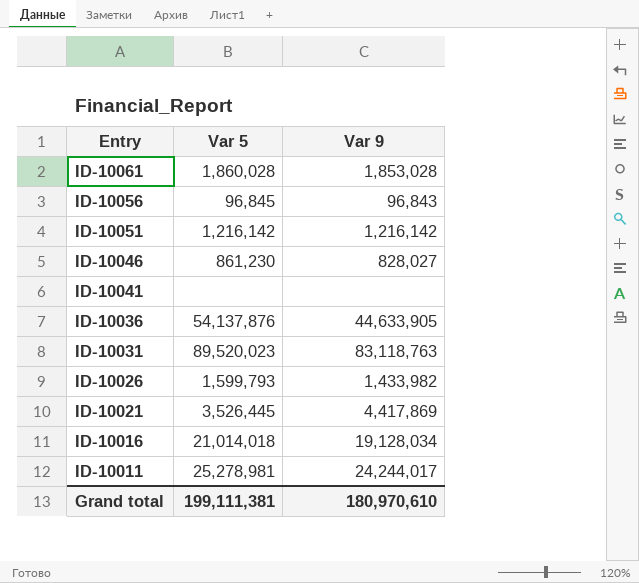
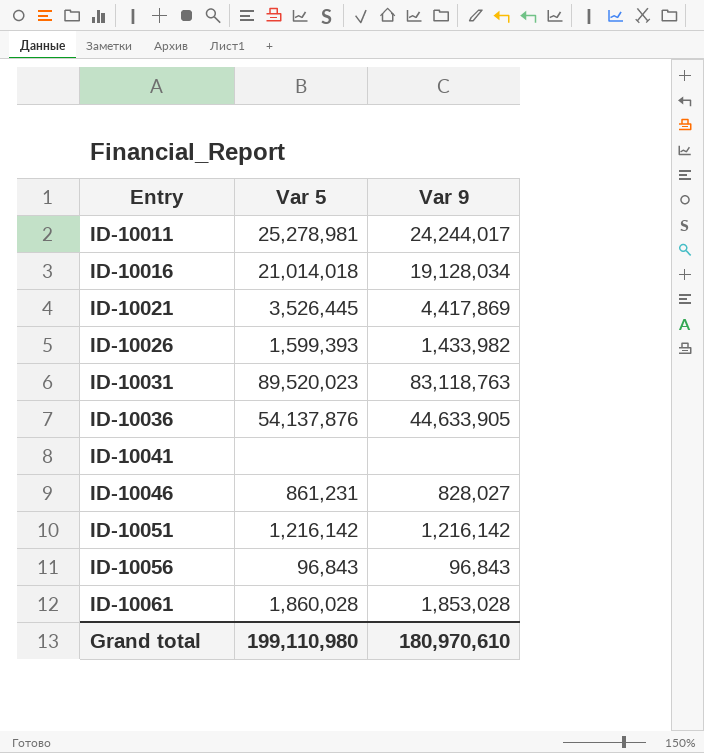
row order: Entry descending -> Entry ascending
ID-10026 | Var 5: 1,599,793 -> 1,599,393
ID-10046 | Var 5: 861,230 -> 861,231
ID-10056 | Var 5: 96,845 -> 96,843
Grand total | Var 5: 199,111,381 -> 199,110,980

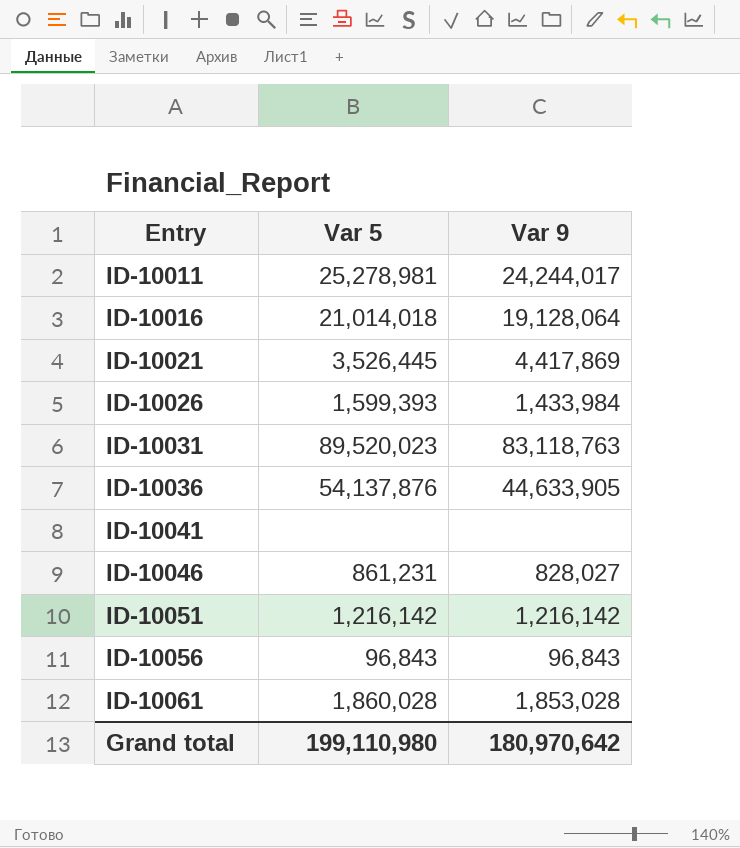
ID-10016 | Var 9: 19,128,034 -> 19,128,064
ID-10026 | Var 9: 1,433,982 -> 1,433,984
Grand total | Var 9: 180,970,610 -> 180,970,642

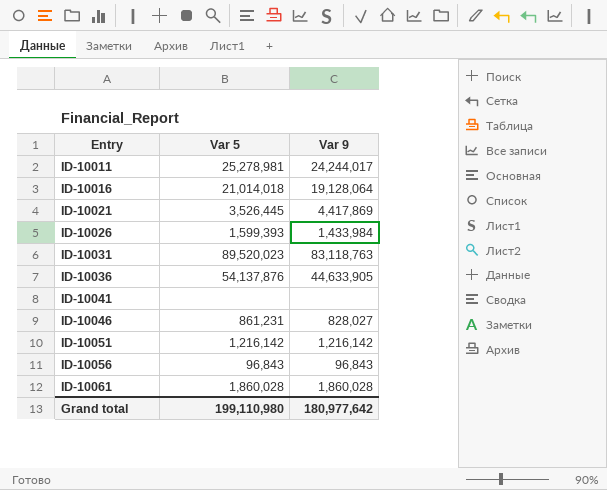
ID-10061 | Var 9: 1,853,028 -> 1,860,028
Grand total | Var 9: 180,970,642 -> 180,977,642

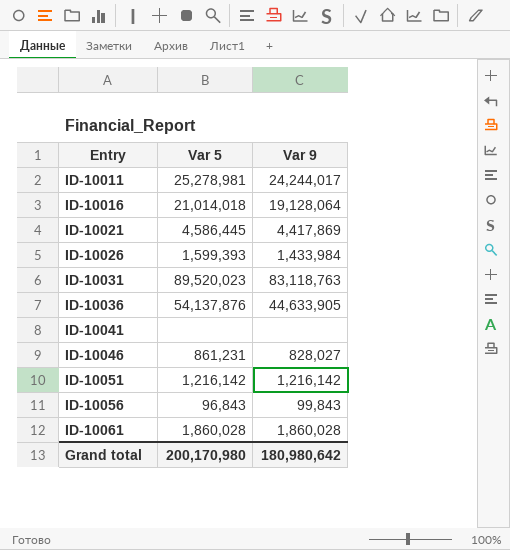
ID-10021 | Var 5: 3,526,445 -> 4,586,445
ID-10056 | Var 9: 96,843 -> 99,843
Grand total | Var 5: 199,110,980 -> 200,170,980
Grand total | Var 9: 180,977,642 -> 180,980,642

